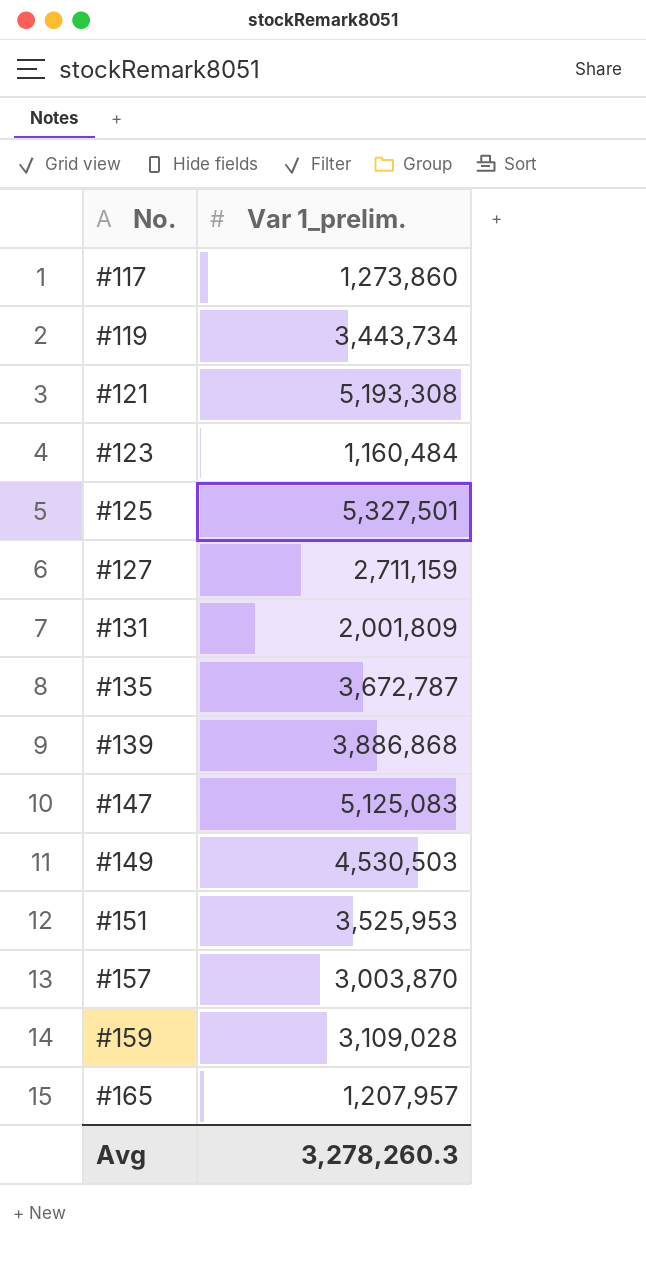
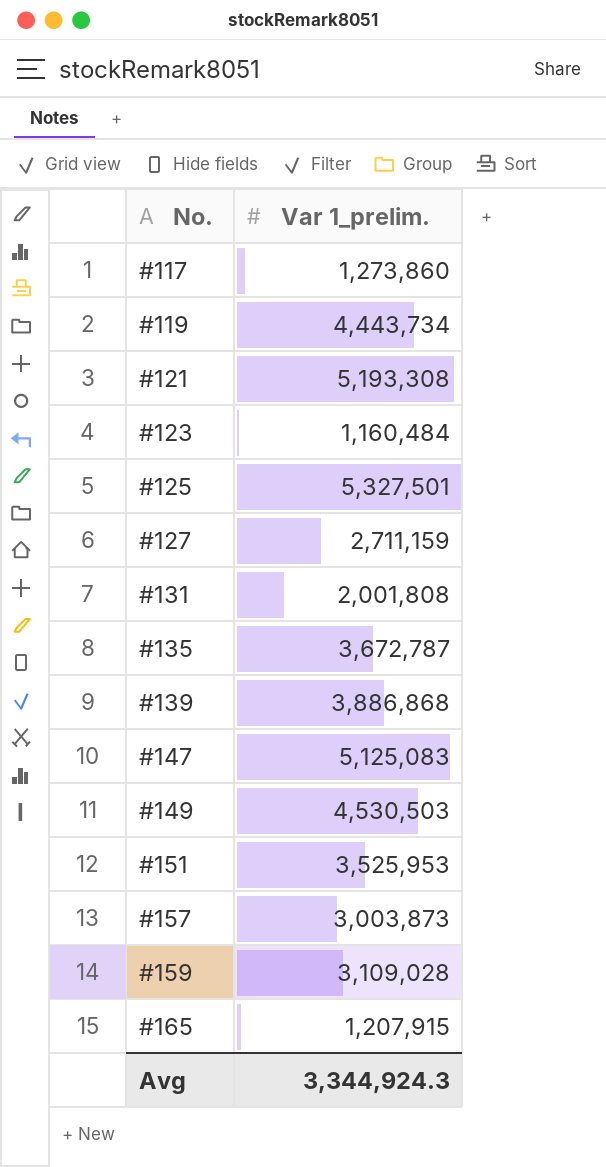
#119 | Var 1_prelim.: 3,443,734 -> 4,443,734
#131 | Var 1_prelim.: 2,001,809 -> 2,001,808
#157 | Var 1_prelim.: 3,003,870 -> 3,003,873
#165 | Var 1_prelim.: 1,207,957 -> 1,207,915
Avg | Var 1_prelim.: 3,278,260.3 -> 3,344,924.3

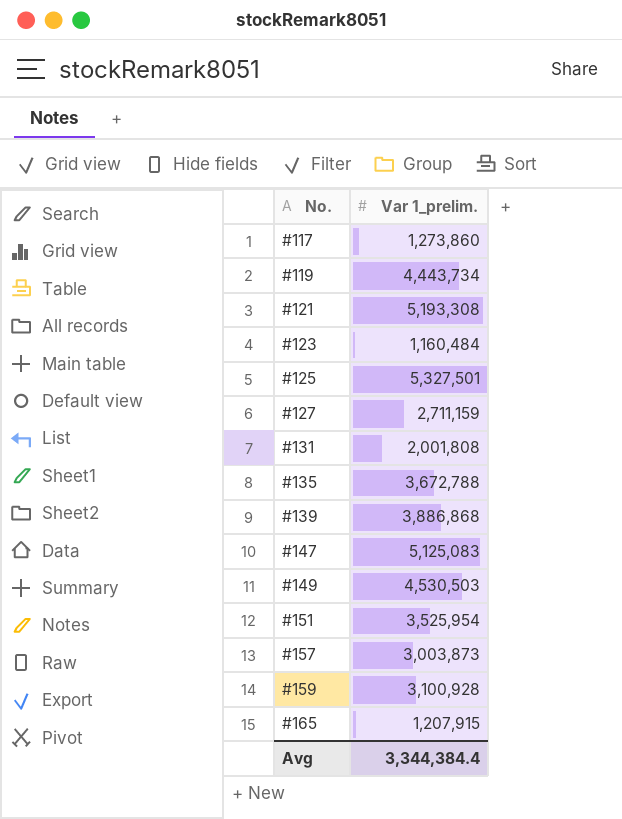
#135 | Var 1_prelim.: 3,672,787 -> 3,672,788
#151 | Var 1_prelim.: 3,525,953 -> 3,525,954
#159 | Var 1_prelim.: 3,109,028 -> 3,100,928
Avg | Var 1_prelim.: 3,344,924.3 -> 3,344,384.4

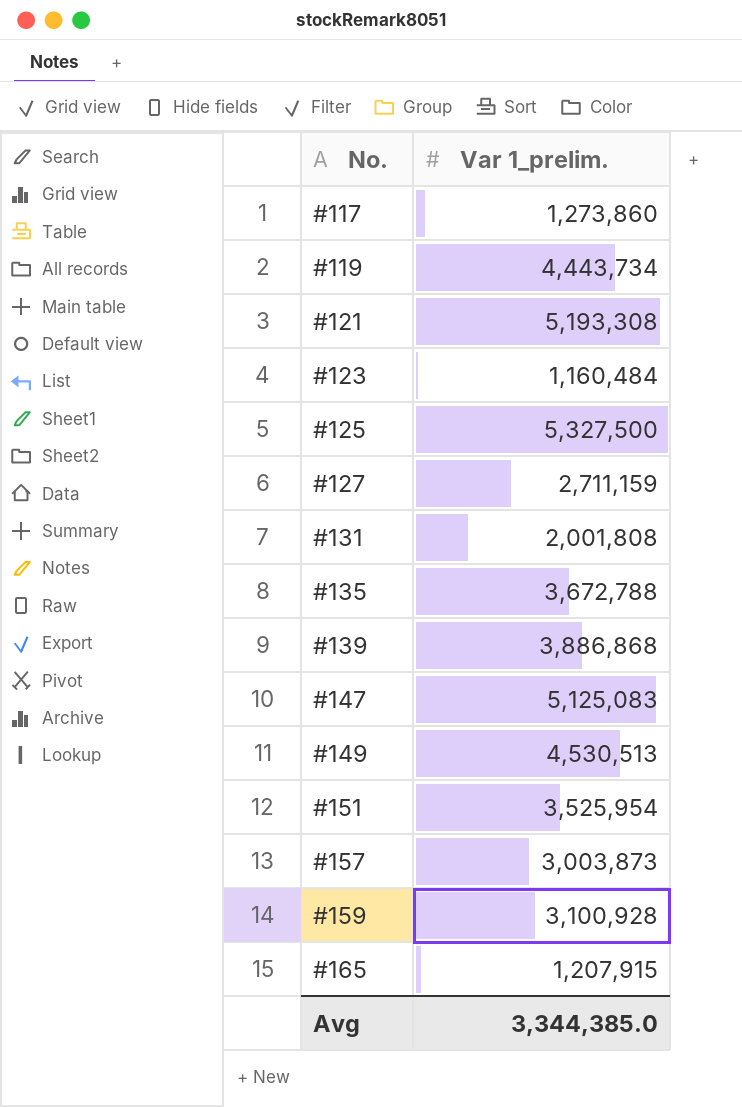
#125 | Var 1_prelim.: 5,327,501 -> 5,327,500
#149 | Var 1_prelim.: 4,530,503 -> 4,530,513
Avg | Var 1_prelim.: 3,344,384.4 -> 3,344,385.0

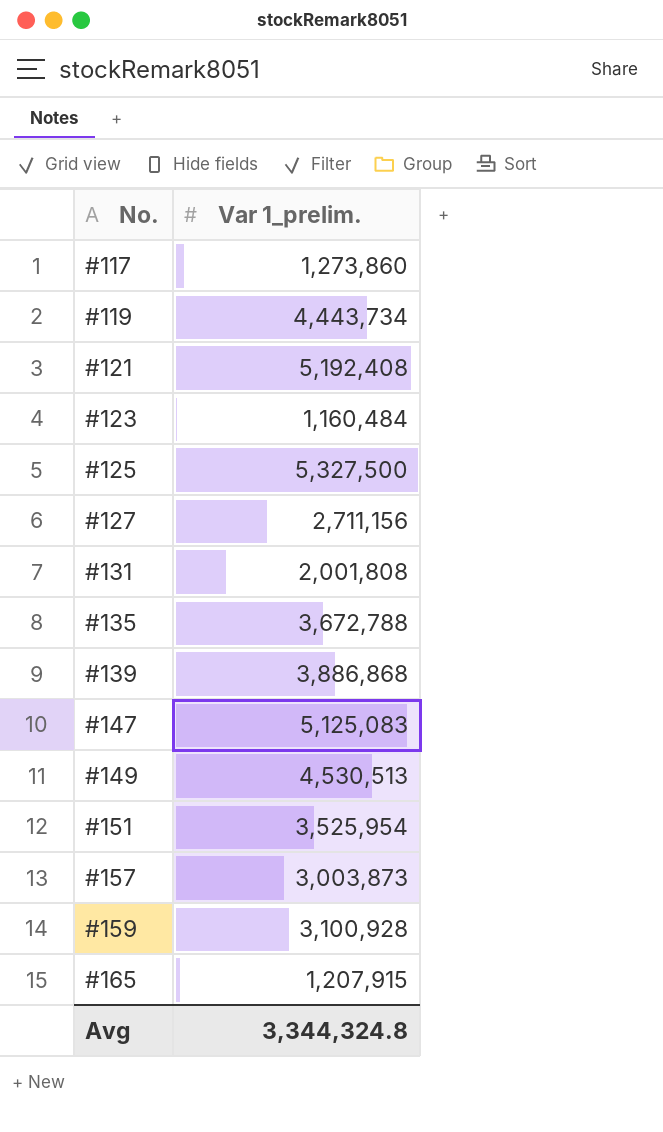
#121 | Var 1_prelim.: 5,193,308 -> 5,192,408
#127 | Var 1_prelim.: 2,711,159 -> 2,711,156
Avg | Var 1_prelim.: 3,344,385.0 -> 3,344,324.8

